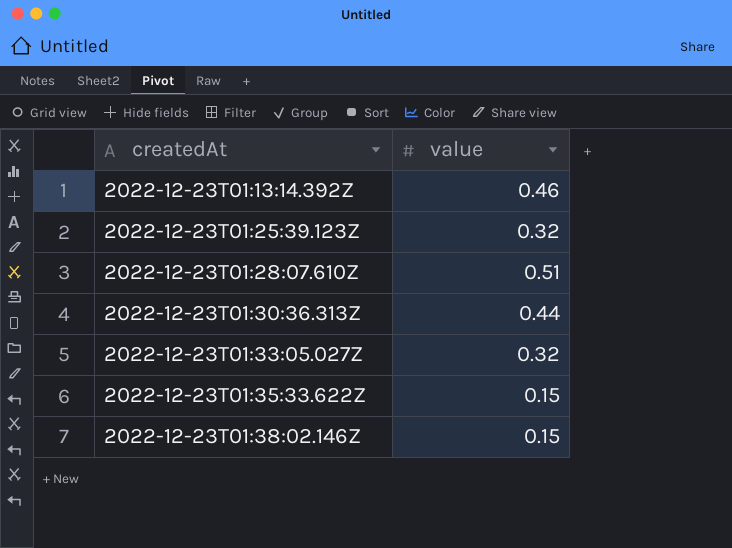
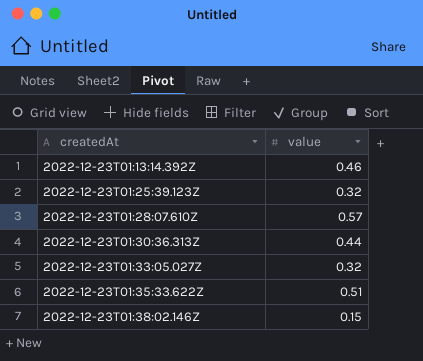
2022-12-23T01:28:07.610Z | value: 0.51 -> 0.57
2022-12-23T01:35:33.622Z | value: 0.15 -> 0.51

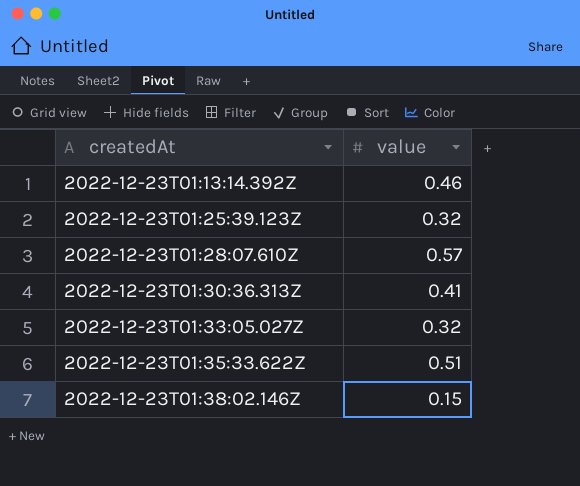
2022-12-23T01:30:36.313Z | value: 0.44 -> 0.41

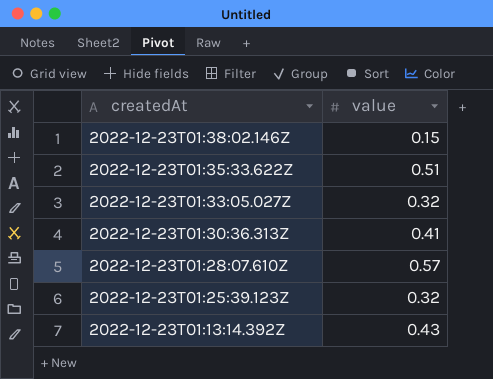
row order: createdAt ascending -> createdAt descending
2022-12-23T01:13:14.392Z | value: 0.46 -> 0.43

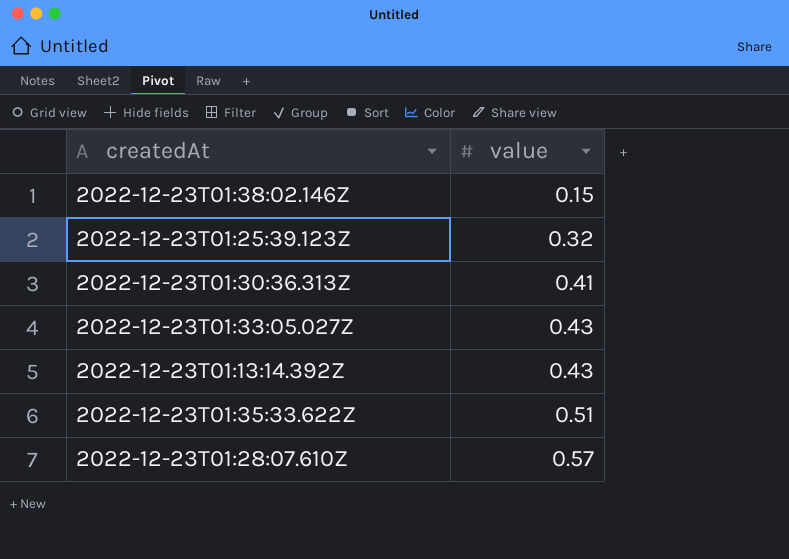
row order: createdAt descending -> value ascending
2022-12-23T01:33:05.027Z | value: 0.32 -> 0.43

